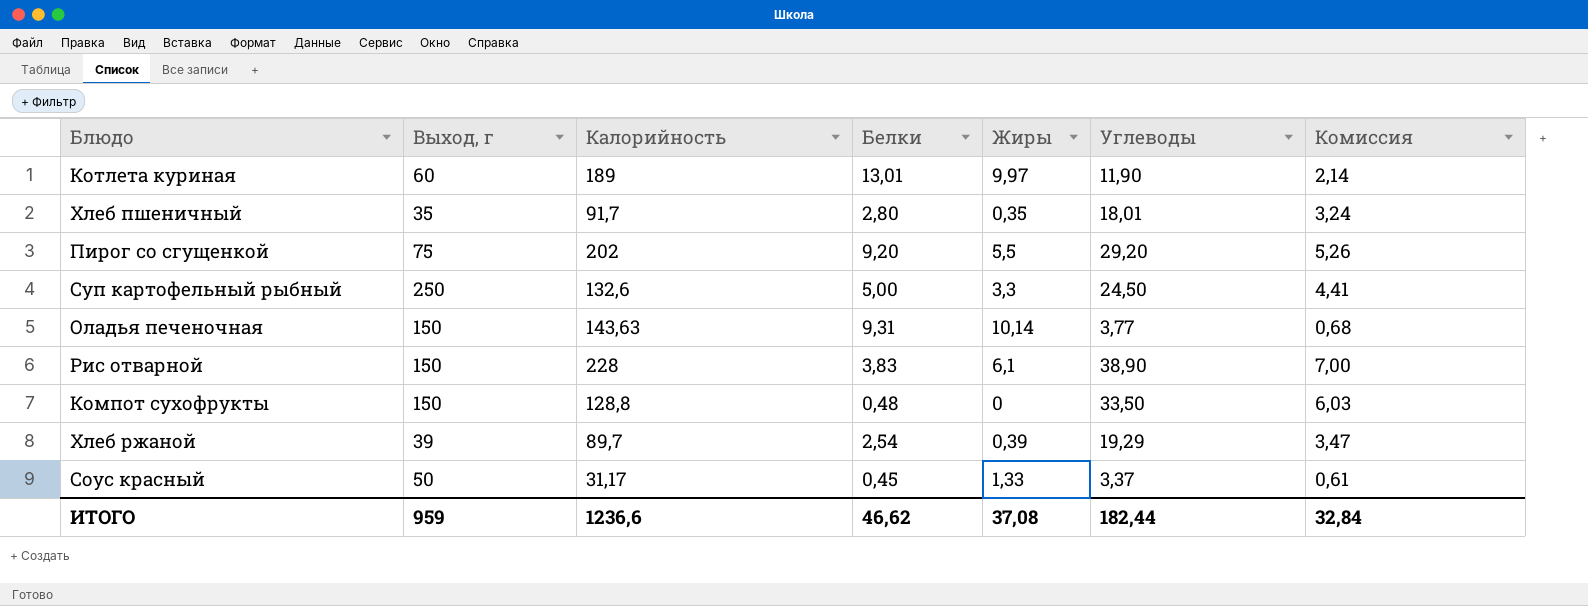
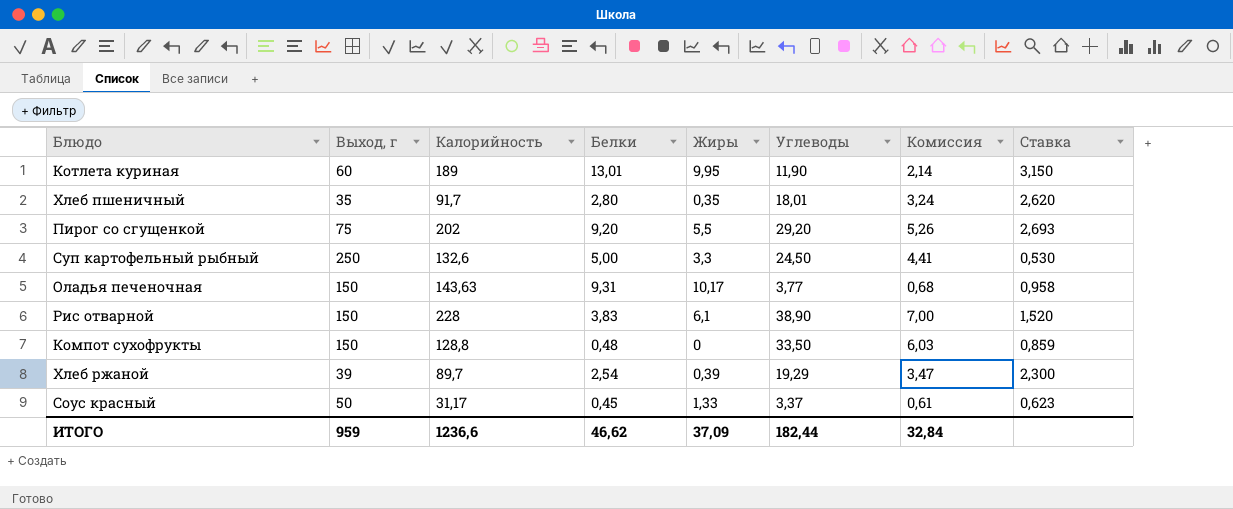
column Ставка | formula: none -> [Калорийность] / [Выход, г]
Котлета куриная | Жиры: 9,97 -> 9,95
Оладья печеночная | Жиры: 10,14 -> 10,17
ИТОГО | Жиры: 37,08 -> 37,09

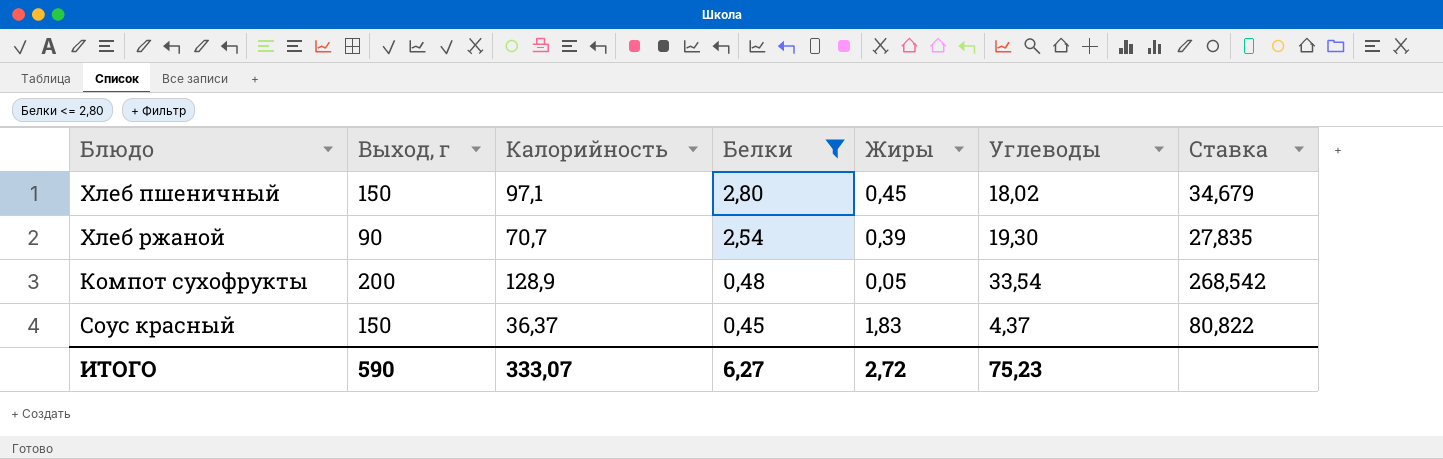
filter: none -> Белки <= 2,80
row order: none -> Белки descending
column Комиссия | formula: [Углеводы] * 0,18 -> none
column Ставка | formula: [Калорийность] / [Выход, г] -> [Калорийность] / [Белки]
Хлеб пшеничный | Выход, г: 35 -> 150
Хлеб пшеничный | Калорийность: 91,7 -> 97,1
Хлеб пшеничный | Жиры: 0,35 -> 0,45
Хлеб пшеничный | Углеводы: 18,01 -> 18,02
Хлеб ржаной | Выход, г: 39 -> 90
Хлеб ржаной | Калорийность: 89,7 -> 70,7
Хлеб ржаной | Углеводы: 19,29 -> 19,30
Компот сухофрукты | Выход, г: 150 -> 200
Компот сухофрукты | Калорийность: 128,8 -> 128,9
Компот сухофрукты | Жиры: 0 -> 0,05
Компот сухофрукты | Углеводы: 33,50 -> 33,54
Соус красный | Выход, г: 50 -> 150
Соус красный | Калорийность: 31,17 -> 36,37
Соус красный | Жиры: 1,33 -> 1,83
Соус красный | Углеводы: 3,37 -> 4,37
ИТОГО | Выход, г: 959 -> 590
ИТОГО | Калорийность: 1236,6 -> 333,07
ИТОГО | Белки: 46,62 -> 6,27
ИТОГО | Жиры: 37,09 -> 2,72
ИТОГО | Углеводы: 182,44 -> 75,23

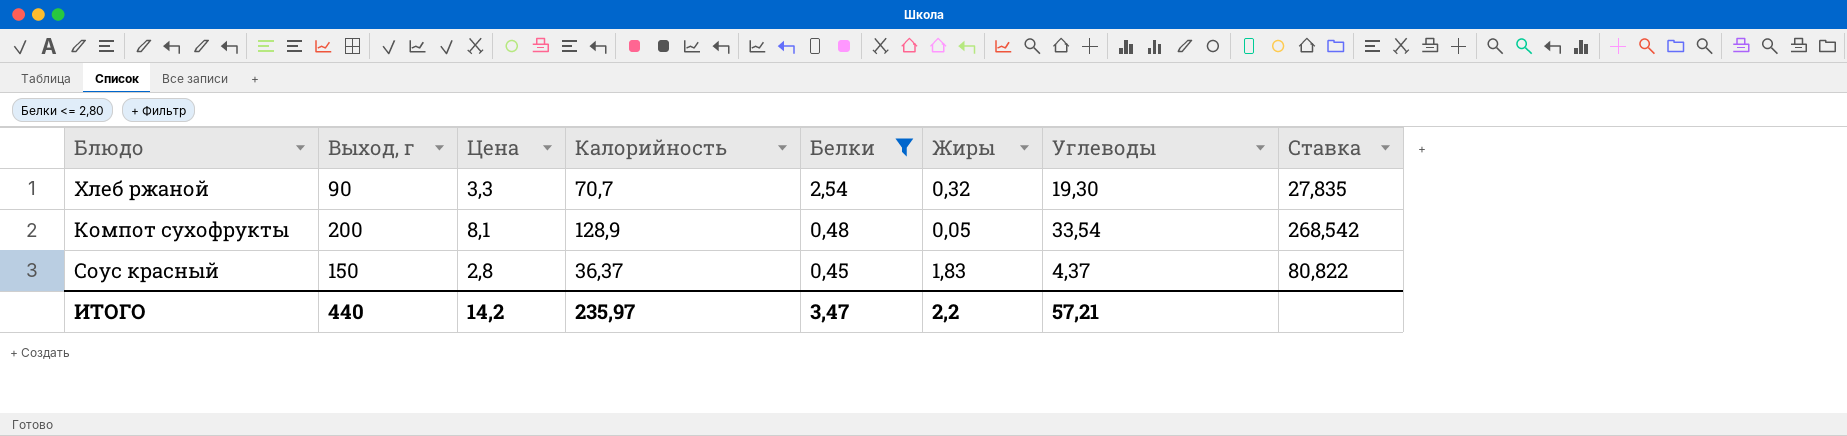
column Цена | position: none -> 3
row Хлеб пшеничный: 150 | 97,1 | 2,80 | 0,45 | 18,02 | 34,679 -> none
Хлеб ржаной | Жиры: 0,39 -> 0,32
ИТОГО | Выход, г: 590 -> 440
ИТОГО | Калорийность: 333,07 -> 235,97
ИТОГО | Белки: 6,27 -> 3,47
ИТОГО | Жиры: 2,72 -> 2,2
ИТОГО | Углеводы: 75,23 -> 57,21

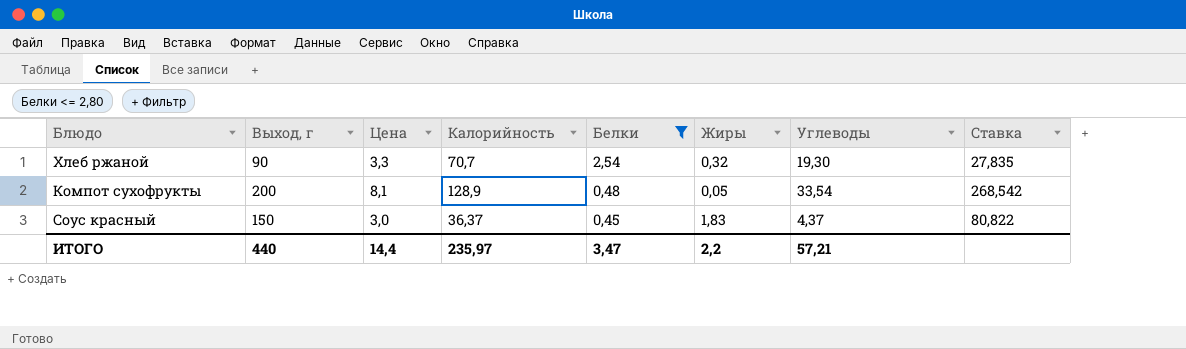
Соус красный | Цена: 2,8 -> 3,0
ИТОГО | Цена: 14,2 -> 14,4

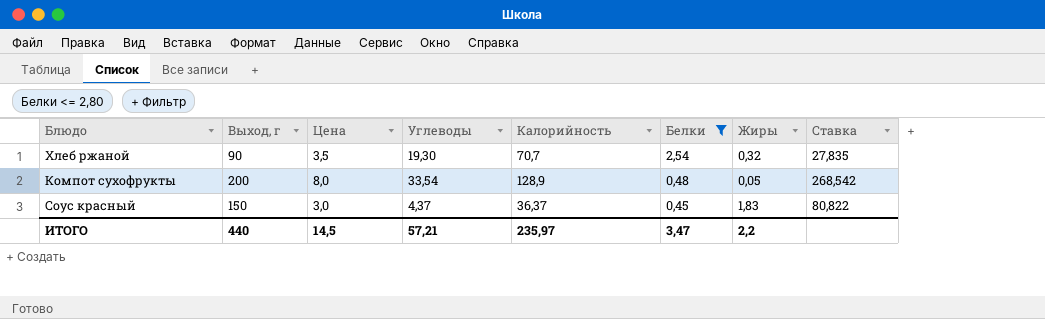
column Углеводы | position: 7 -> 4
Хлеб ржаной | Цена: 3,3 -> 3,5
Компот сухофрукты | Цена: 8,1 -> 8,0
ИТОГО | Цена: 14,4 -> 14,5

